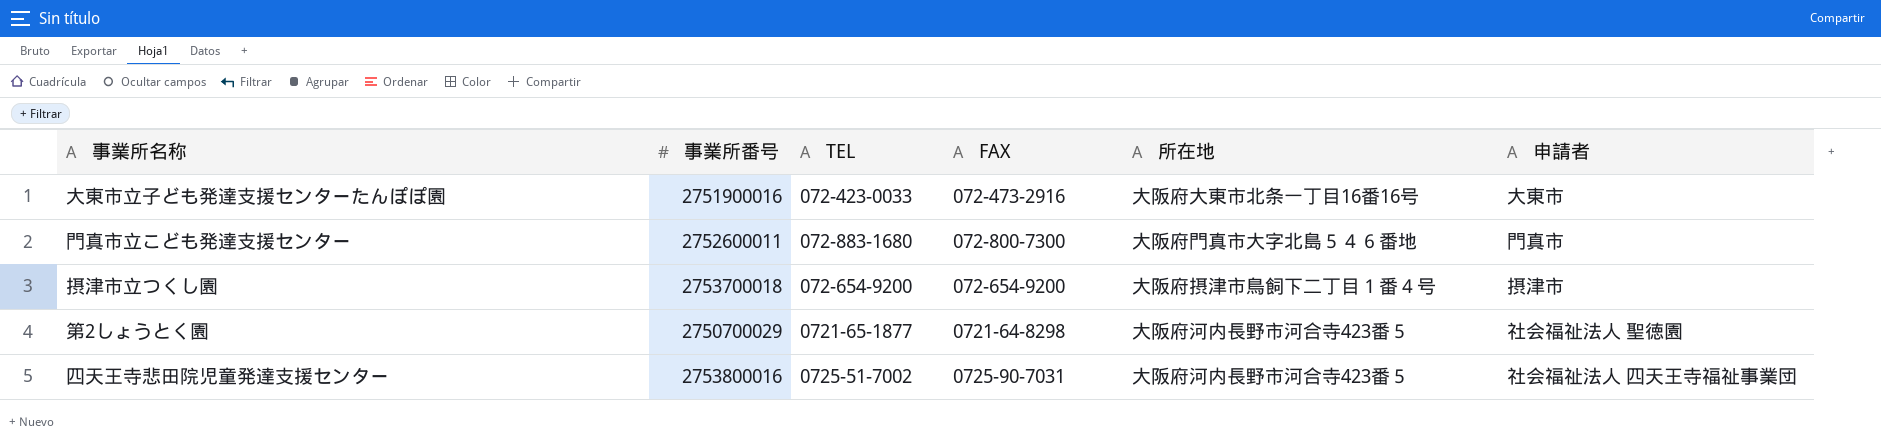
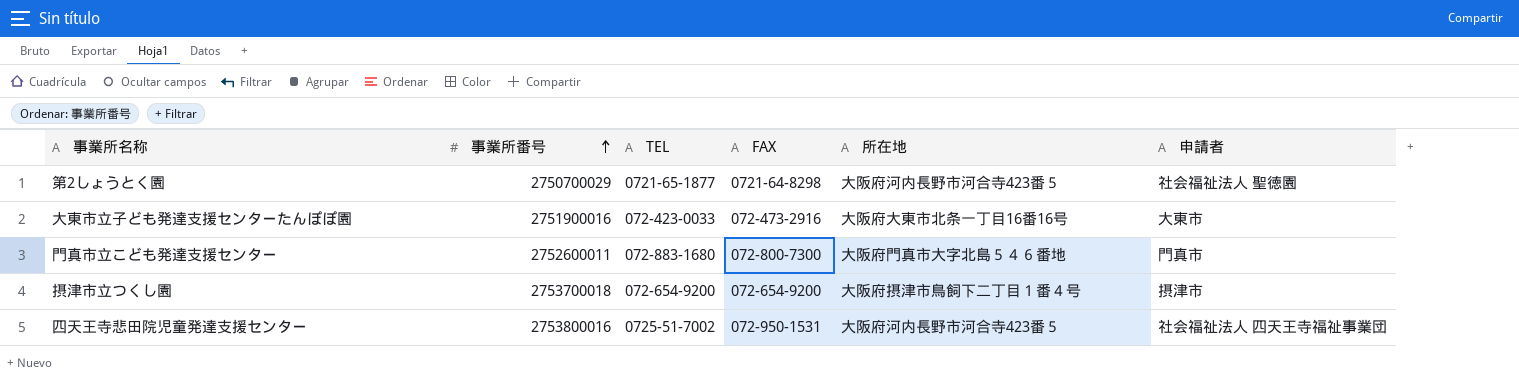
row order: none -> 事業所番号 ascending
四天王寺悲田院児童発達支援センター | FAX: 0725-90-7031 -> 072-950-1531

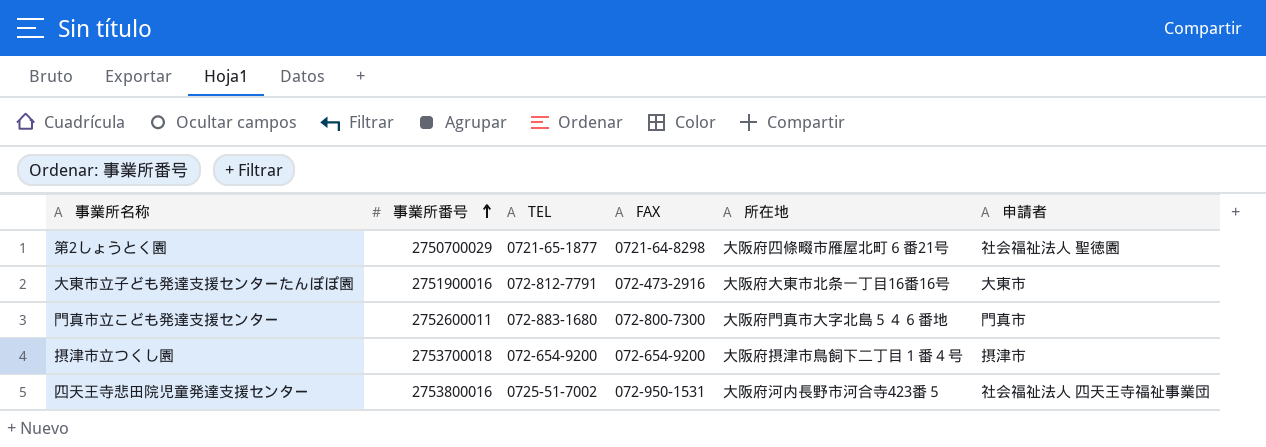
第2しょうとく園 | 所在地: 大阪府河内長野市河合寺423番５ -> 大阪府四條畷市雁屋北町６番21号
大東市立子ども発達支援センターたんぽぽ園 | TEL: 072-423-0033 -> 072-812-7791

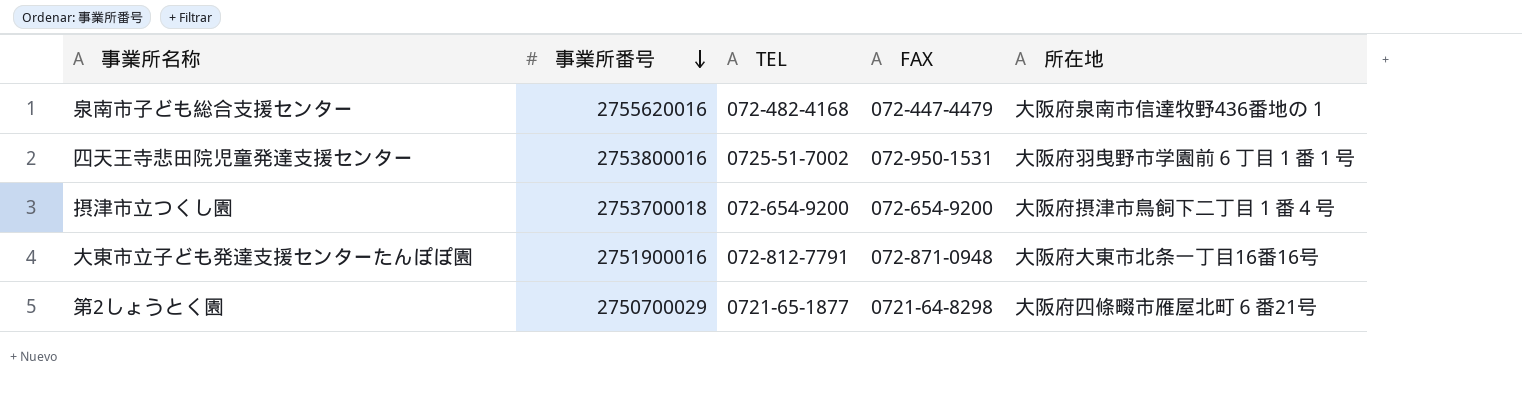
row order: 事業所番号 ascending -> 事業所番号 descending
column 申請者 | position: 6 -> none
row 門真市立こども発達支援センター: 2752600011 | 072-883-1680 | 072-800-7300 | 大阪府門真市大字北島５４６番地 | 門真市 -> none
row 泉南市子ども総合支援センター: none -> 2755620016 | 072-482-4168 | 072-447-4479 | 大阪府泉南市信達牧野436番地の１
四天王寺悲田院児童発達支援センター | 所在地: 大阪府河内長野市河合寺423番５ -> 大阪府羽曳野市学園前６丁目１番１号
大東市立子ども発達支援センターたんぽぽ園 | FAX: 072-473-2916 -> 072-871-0948

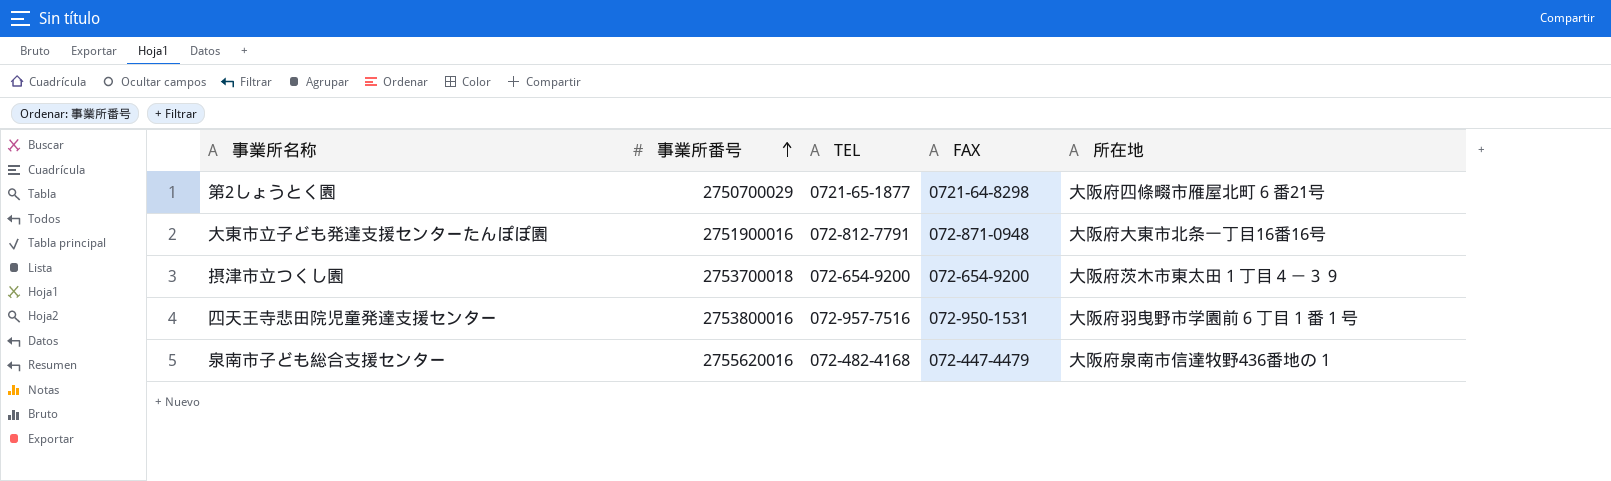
row order: 事業所番号 descending -> 事業所番号 ascending
摂津市立つくし園 | 所在地: 大阪府摂津市鳥飼下二丁目１番４号 -> 大阪府茨木市東太田１丁目４－３９
四天王寺悲田院児童発達支援センター | TEL: 0725-51-7002 -> 072-957-7516

